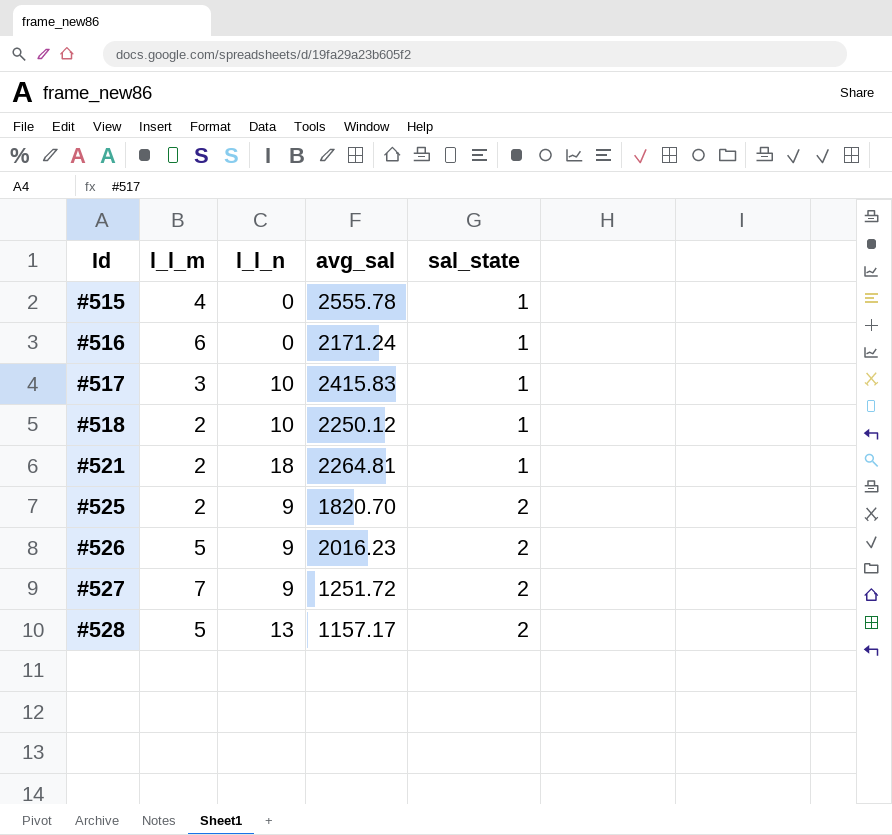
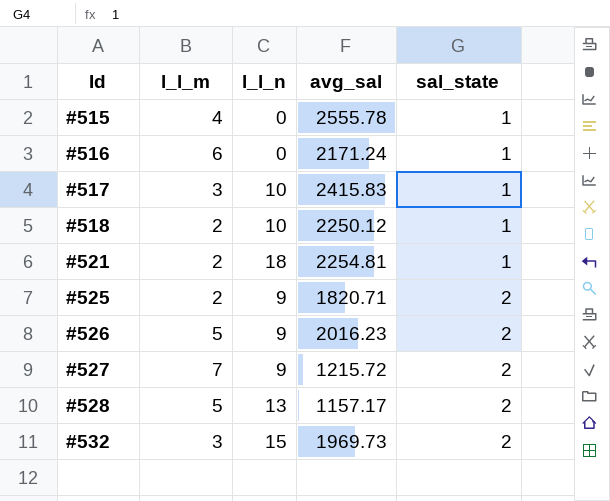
#521 | avg_sal: 2264.81 -> 2254.81
#525 | avg_sal: 1820.70 -> 1820.71
#527 | avg_sal: 1251.72 -> 1215.72
row #532: none -> 3 | 15 | 1969.73 | 2

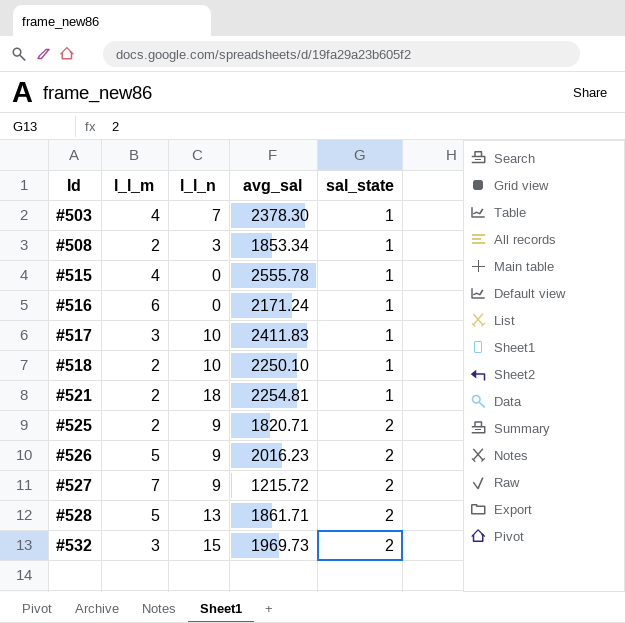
row #503: none -> 4 | 7 | 2378.30 | 1
row #508: none -> 2 | 3 | 1853.34 | 1
#517 | avg_sal: 2415.83 -> 2411.83
#518 | avg_sal: 2250.12 -> 2250.10
#528 | avg_sal: 1157.17 -> 1861.71

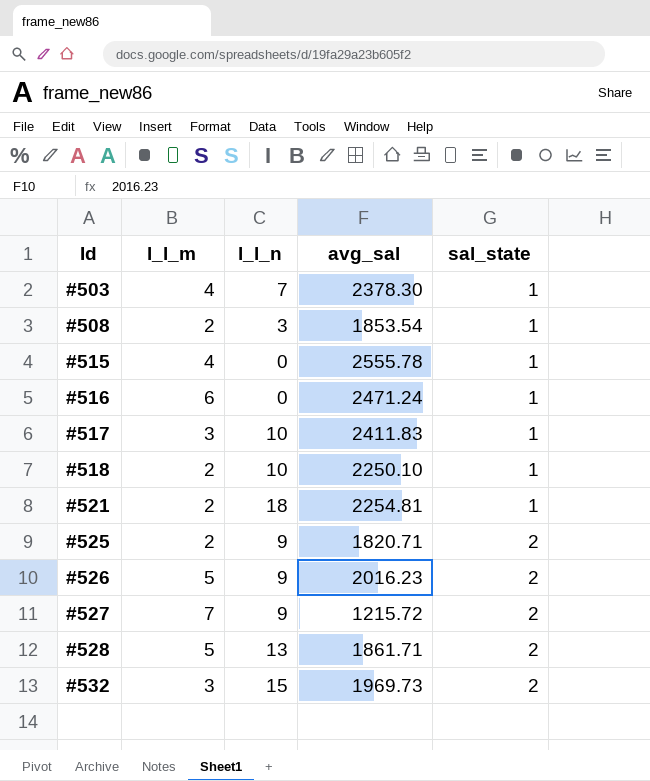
#508 | avg_sal: 1853.34 -> 1853.54
#516 | avg_sal: 2171.24 -> 2471.24

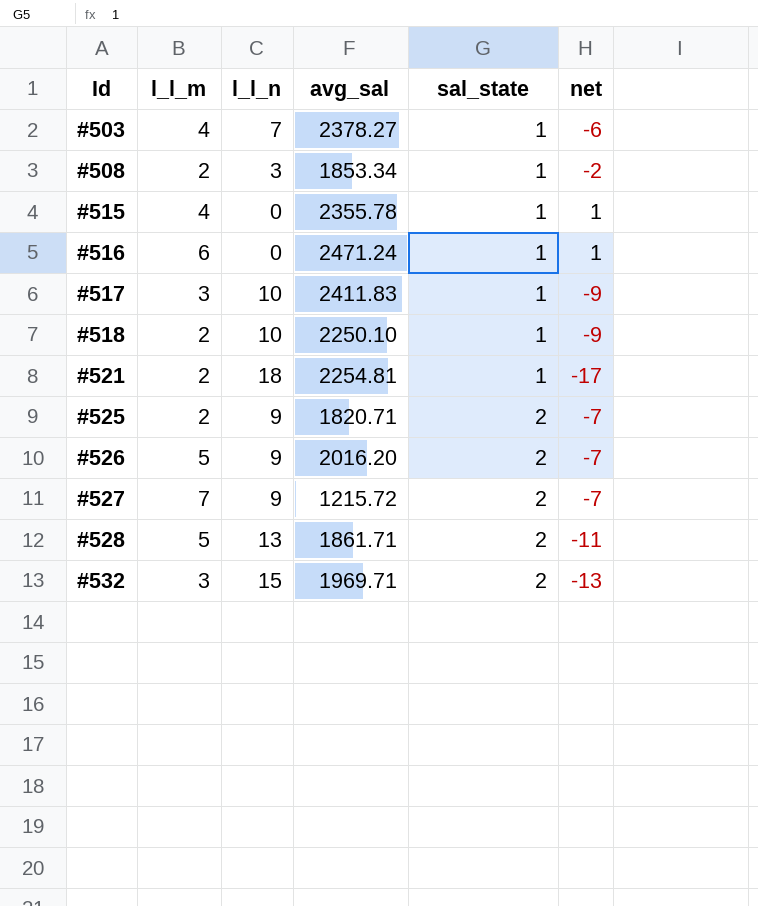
column net | formula: none -> [sal_state] - [l_l_n]
#503 | avg_sal: 2378.30 -> 2378.27
#508 | avg_sal: 1853.54 -> 1853.34
#515 | avg_sal: 2555.78 -> 2355.78
#526 | avg_sal: 2016.23 -> 2016.20
#532 | avg_sal: 1969.73 -> 1969.71

